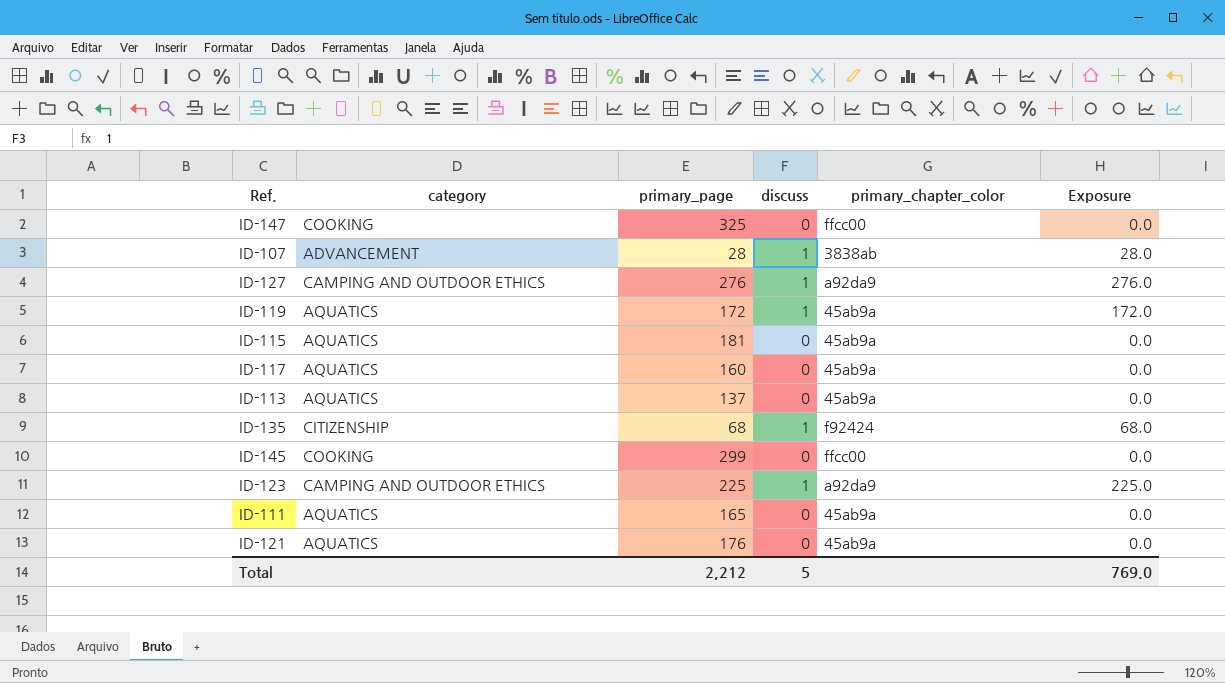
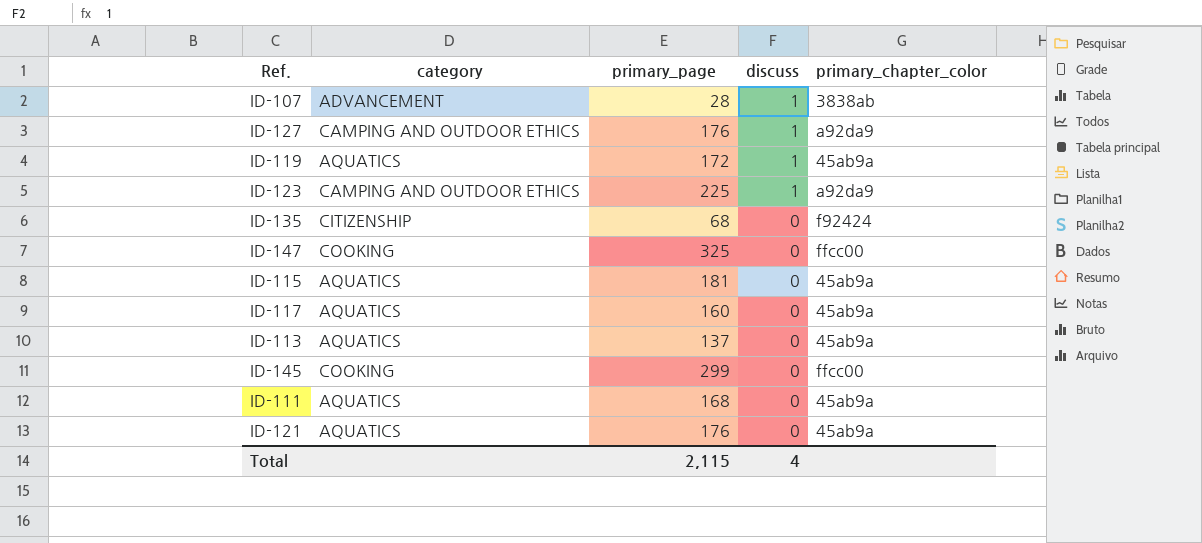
row order: none -> discuss descending
column Exposure | formula: [primary_page] * [discuss] -> none
ID-127 | primary_page: 276 -> 176
ID-135 | discuss: 1 -> 0
ID-111 | primary_page: 165 -> 168
Total | primary_page: 2,212 -> 2,115
Total | discuss: 5 -> 4

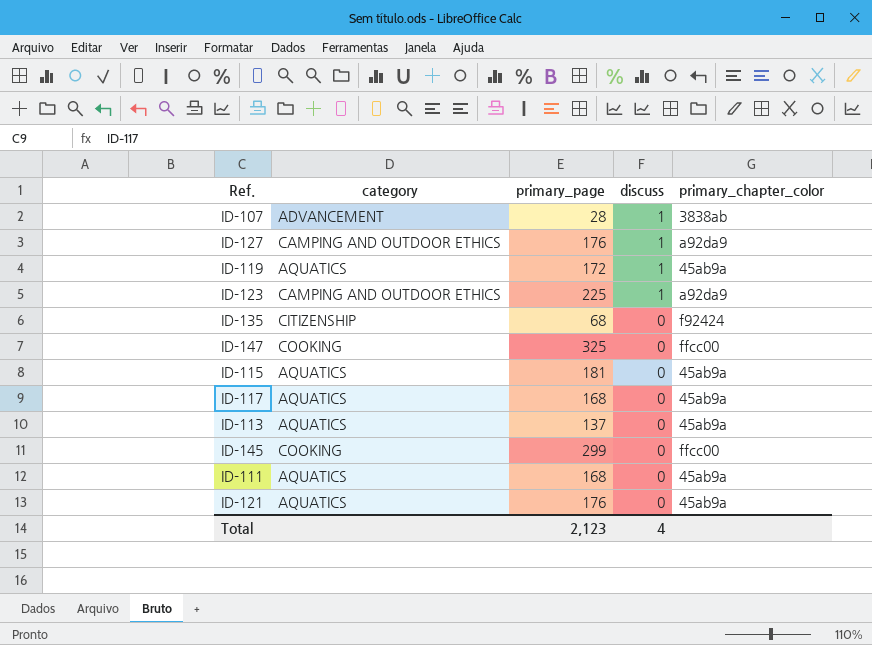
ID-117 | primary_page: 160 -> 168
Total | primary_page: 2,115 -> 2,123

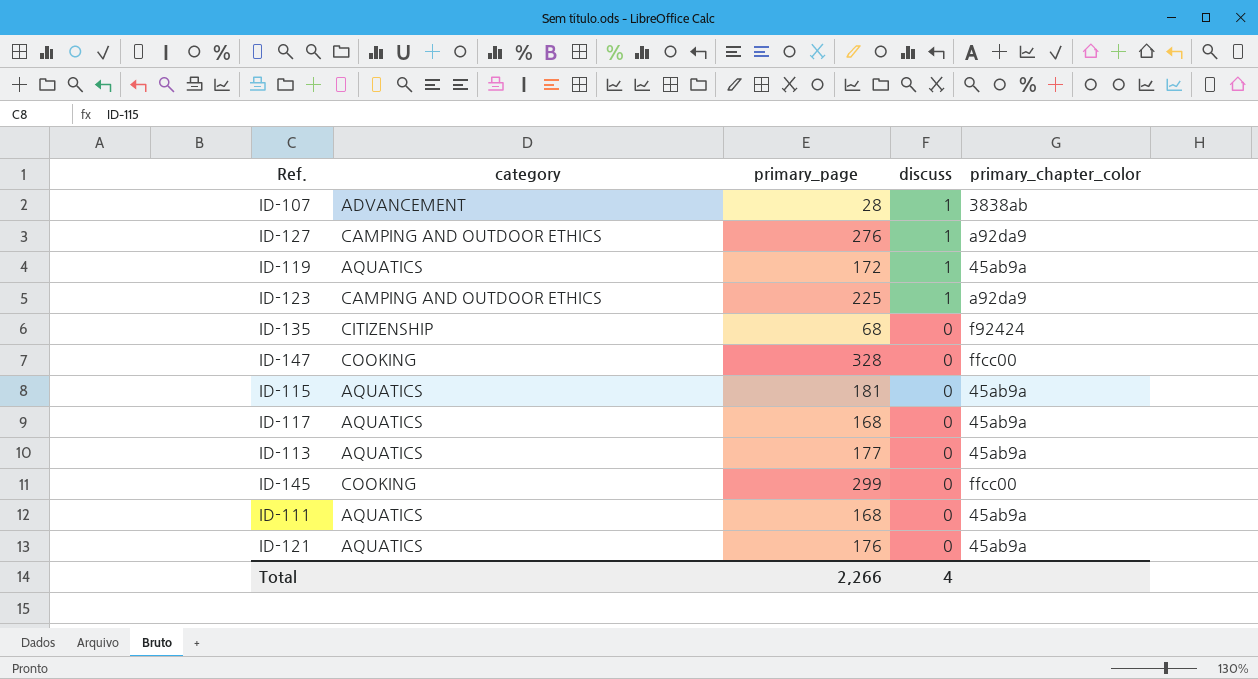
ID-127 | primary_page: 176 -> 276
ID-147 | primary_page: 325 -> 328
ID-113 | primary_page: 137 -> 177
Total | primary_page: 2,123 -> 2,266

